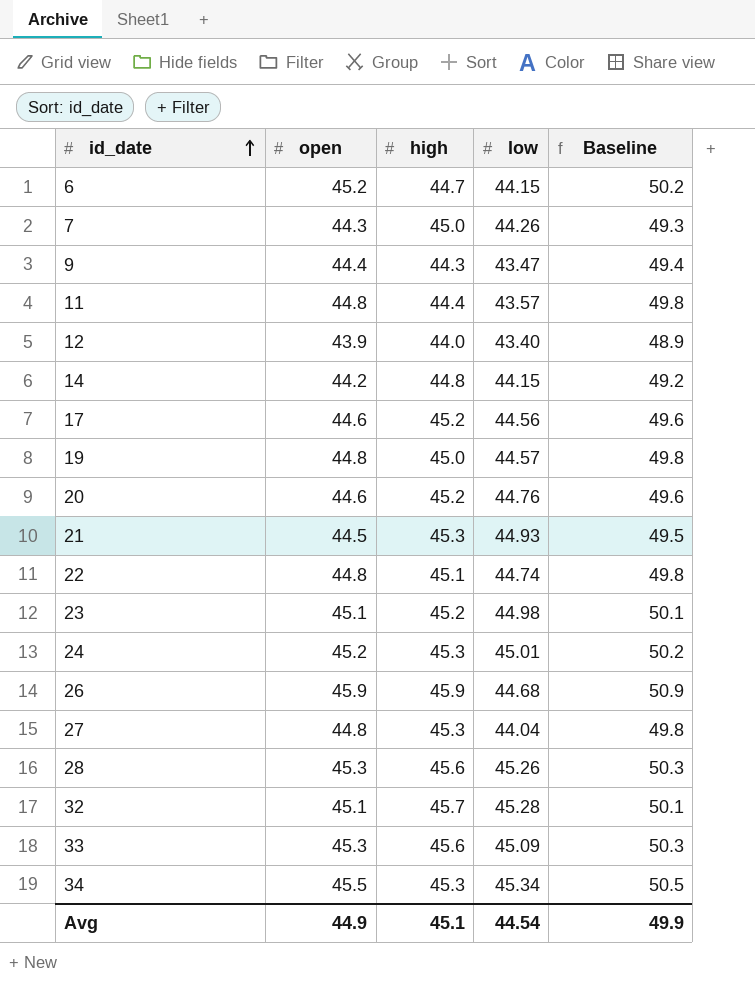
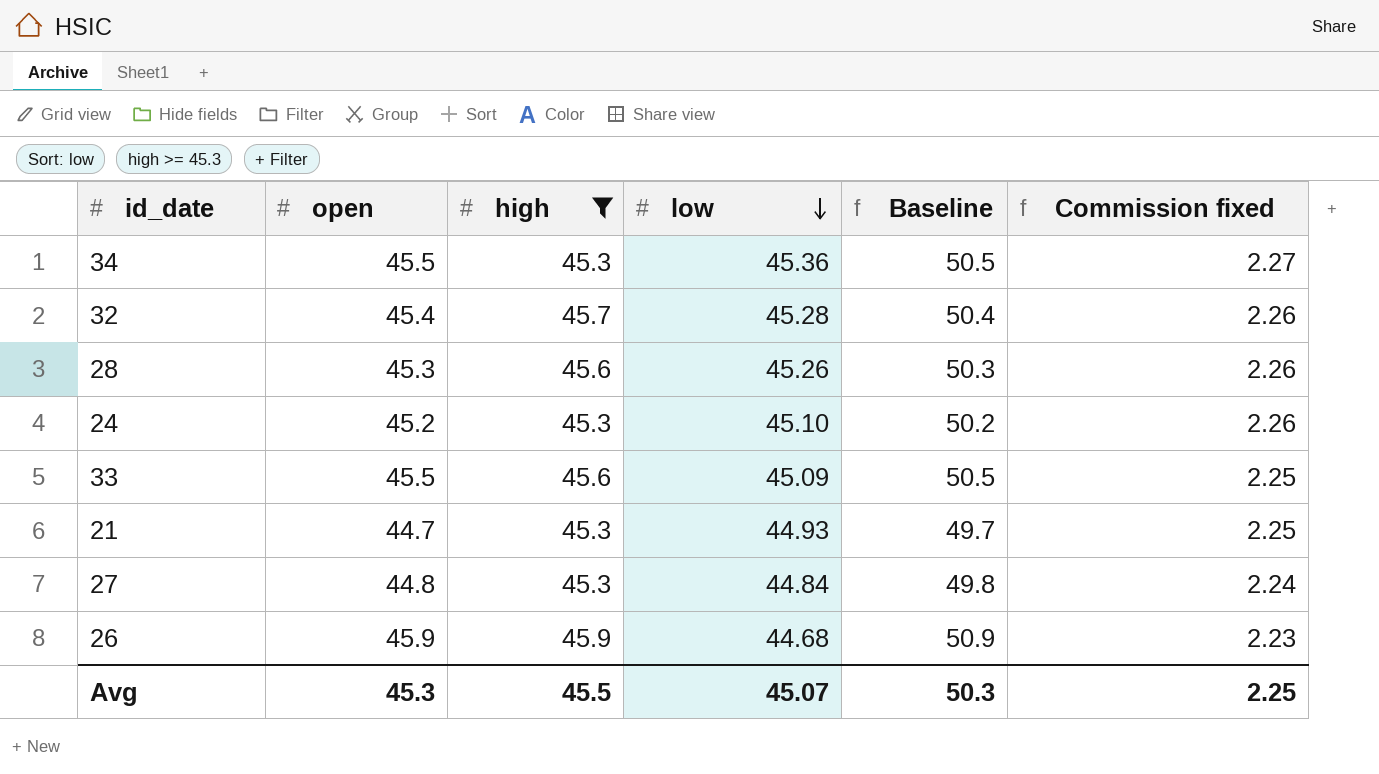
filter: none -> high >= 45.3
row order: id_date ascending -> low descending
column Commission fixed | formula: none -> [low] * 0.05
34 | low: 45.34 -> 45.36
32 | open: 45.1 -> 45.4
32 | Baseline: 50.1 -> 50.4
24 | low: 45.01 -> 45.10
33 | open: 45.3 -> 45.5
33 | Baseline: 50.3 -> 50.5
21 | open: 44.5 -> 44.7
21 | Baseline: 49.5 -> 49.7
27 | low: 44.04 -> 44.84
Avg | open: 44.9 -> 45.3
Avg | high: 45.1 -> 45.5
Avg | low: 44.54 -> 45.07
Avg | Baseline: 49.9 -> 50.3

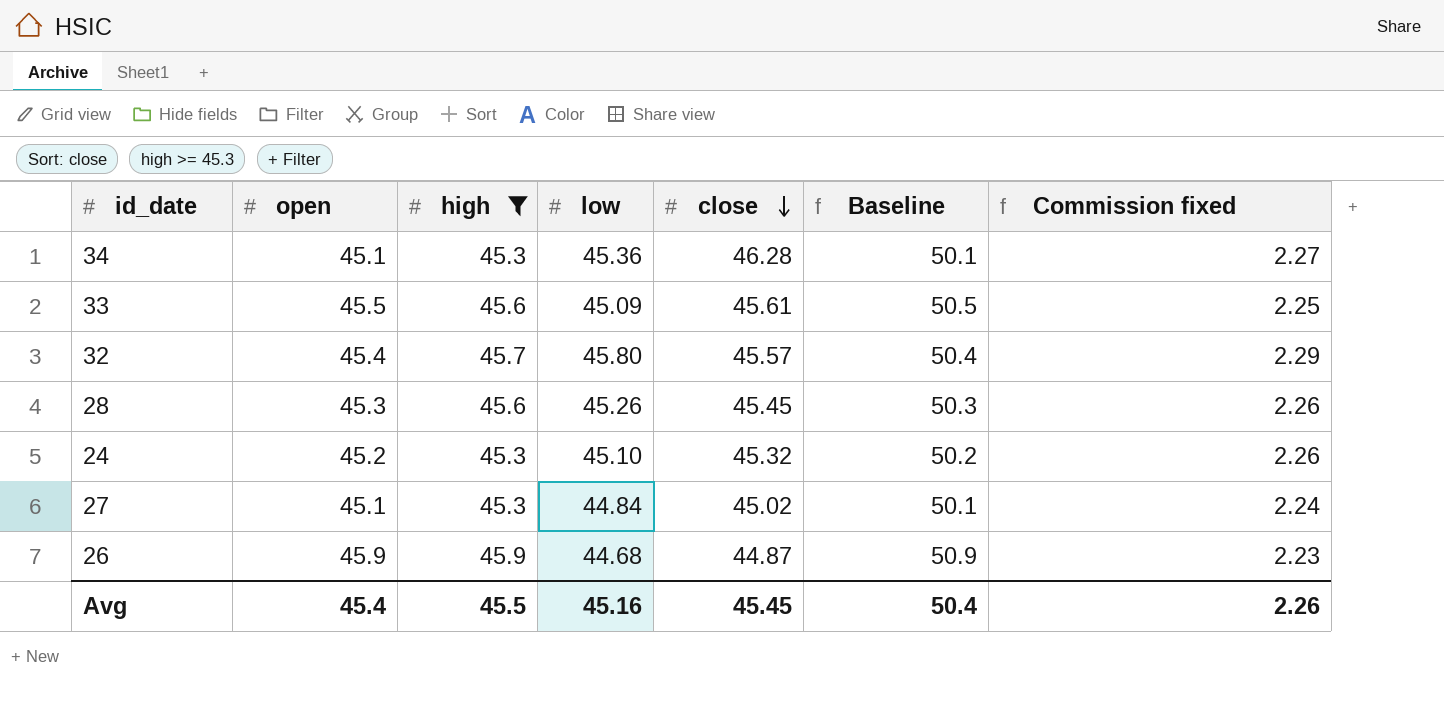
row order: low descending -> close descending
column close | position: none -> 5
row 21: 44.7 | 45.3 | 44.93 | 49.7 | 2.25 -> none
34 | open: 45.5 -> 45.1
34 | Baseline: 50.5 -> 50.1
32 | low: 45.28 -> 45.80
32 | Commission fixed: 2.26 -> 2.29
27 | open: 44.8 -> 45.1
27 | Baseline: 49.8 -> 50.1
Avg | open: 45.3 -> 45.4
Avg | low: 45.07 -> 45.16
Avg | Baseline: 50.3 -> 50.4
Avg | Commission fixed: 2.25 -> 2.26

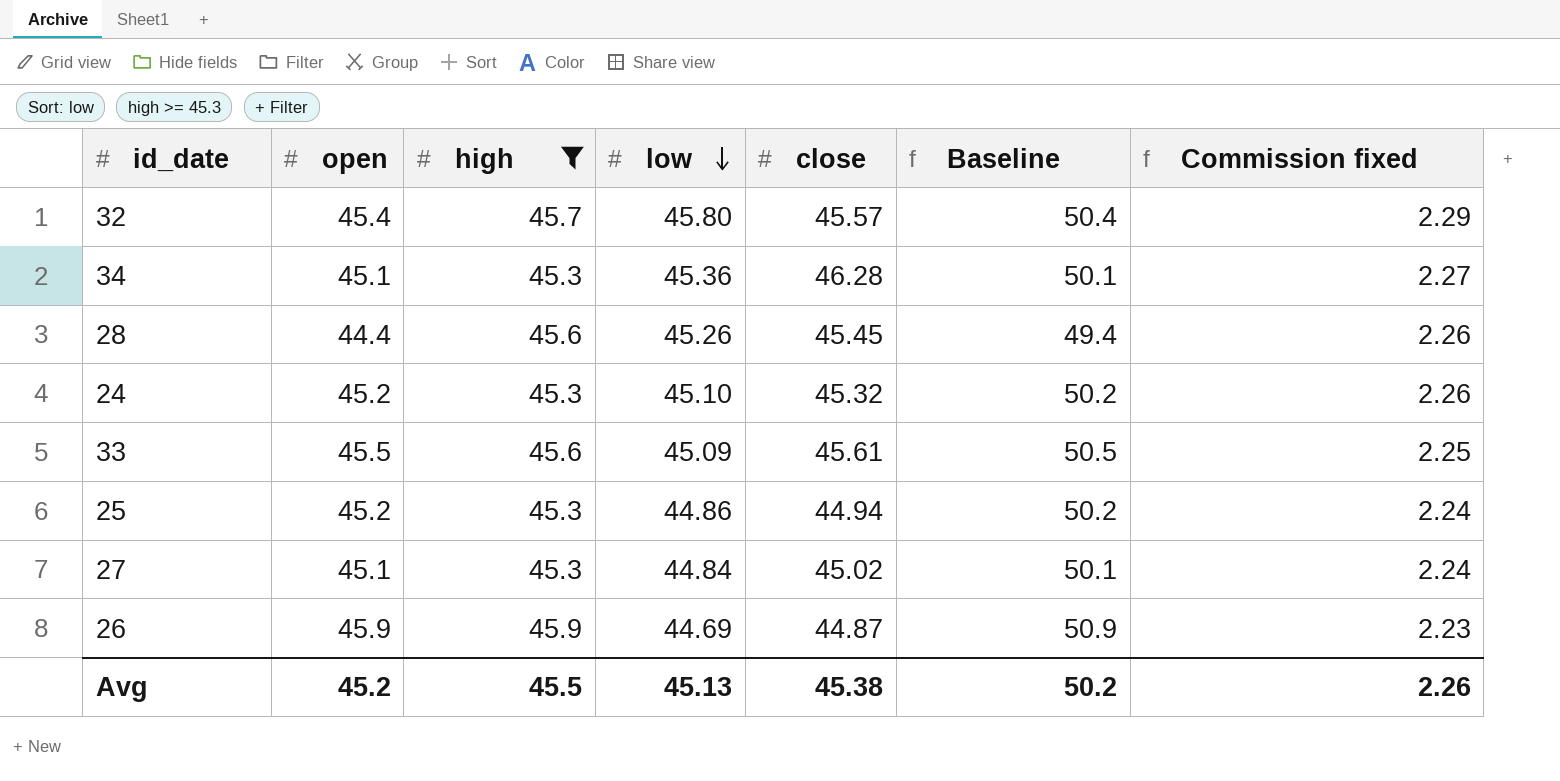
row order: close descending -> low descending
28 | open: 45.3 -> 44.4
28 | Baseline: 50.3 -> 49.4
row 25: none -> 45.2 | 45.3 | 44.86 | 44.94 | 50.2 | 2.24
26 | low: 44.68 -> 44.69
Avg | open: 45.4 -> 45.2
Avg | low: 45.16 -> 45.13
Avg | close: 45.45 -> 45.38
Avg | Baseline: 50.4 -> 50.2

